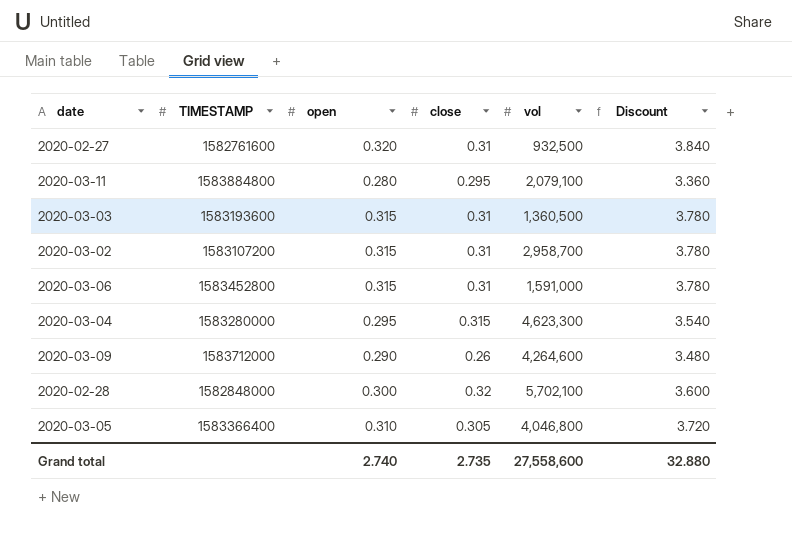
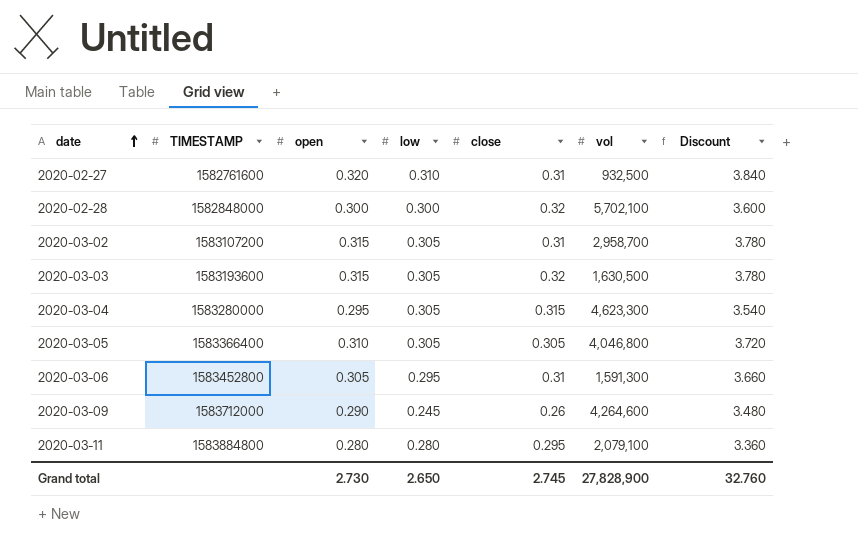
row order: none -> date ascending
column low | position: none -> 4
2020-03-03 | close: 0.31 -> 0.32
2020-03-03 | vol: 1,360,500 -> 1,630,500
2020-03-06 | open: 0.315 -> 0.305
2020-03-06 | vol: 1,591,000 -> 1,591,300
2020-03-06 | Discount: 3.780 -> 3.660
Grand total | open: 2.740 -> 2.730
Grand total | close: 2.735 -> 2.745
Grand total | vol: 27,558,600 -> 27,828,900
Grand total | Discount: 32.880 -> 32.760

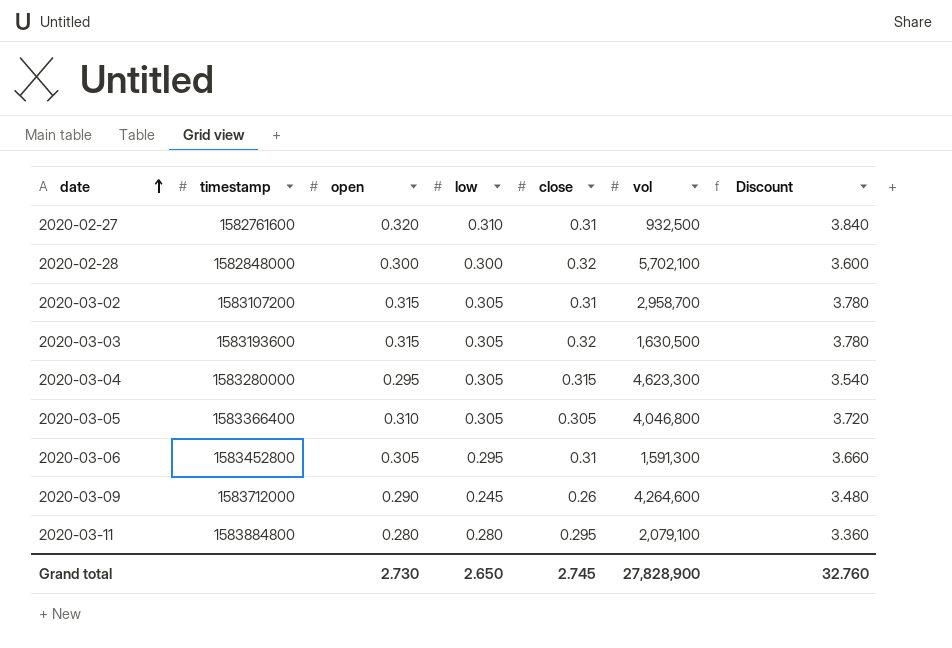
column name: TIMESTAMP -> timestamp

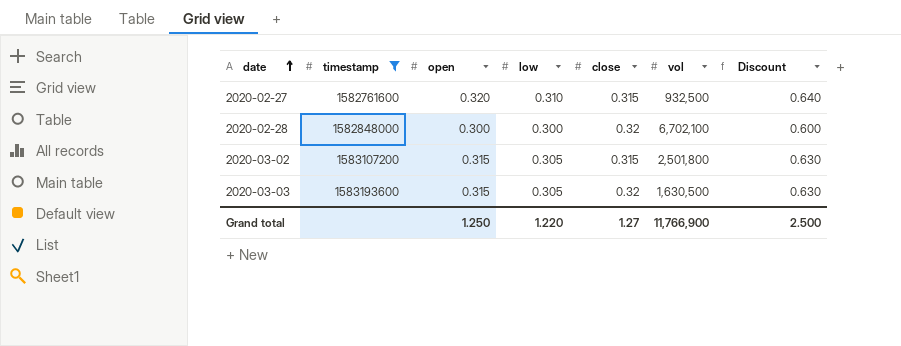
filter: none -> timestamp <= 1583193600
column Discount | formula: [open] * 12 -> [open] * 2
2020-02-27 | close: 0.31 -> 0.315
2020-02-28 | vol: 5,702,100 -> 6,702,100
2020-03-02 | close: 0.31 -> 0.315
2020-03-02 | vol: 2,958,700 -> 2,501,800
Grand total | open: 2.730 -> 1.250
Grand total | low: 2.650 -> 1.220
Grand total | close: 2.745 -> 1.27
Grand total | vol: 27,828,900 -> 11,766,900
Grand total | Discount: 32.760 -> 2.500

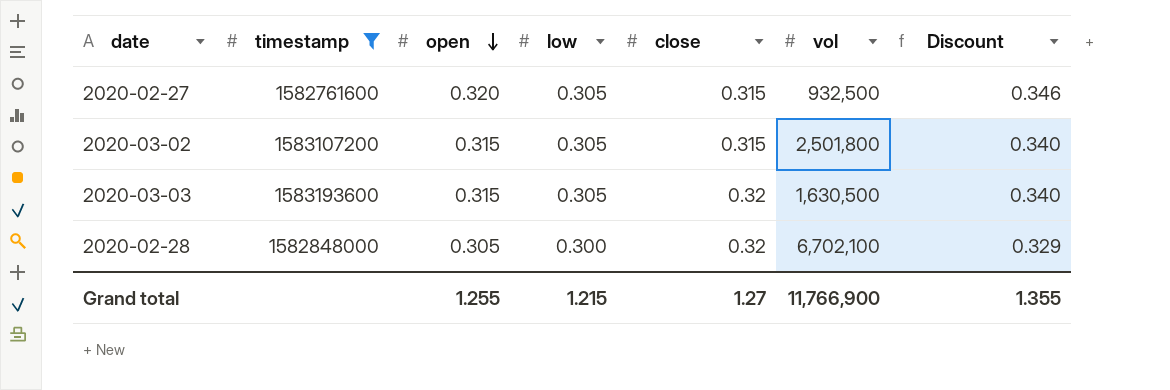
row order: date ascending -> open descending
column Discount | formula: [open] * 2 -> [open] * 1.08
2020-02-27 | low: 0.310 -> 0.305
2020-02-28 | open: 0.300 -> 0.305
Grand total | open: 1.250 -> 1.255
Grand total | low: 1.220 -> 1.215
Grand total | Discount: 2.500 -> 1.355

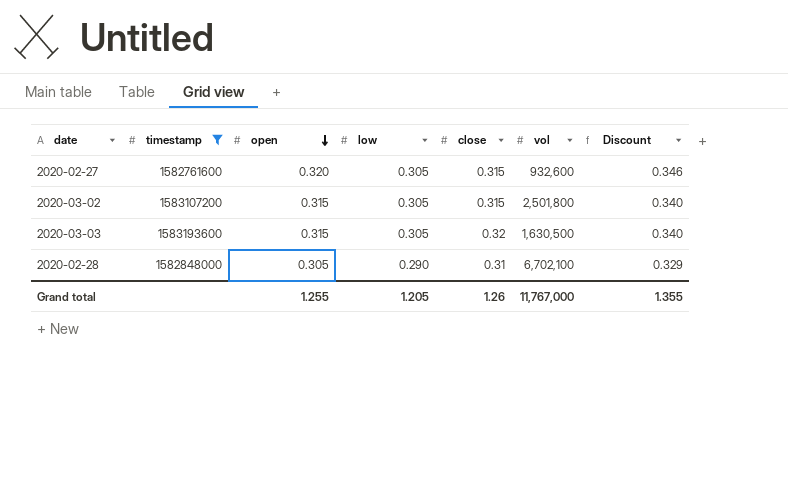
2020-02-27 | vol: 932,500 -> 932,600
2020-02-28 | low: 0.300 -> 0.290
2020-02-28 | close: 0.32 -> 0.31
Grand total | low: 1.215 -> 1.205
Grand total | close: 1.27 -> 1.26
Grand total | vol: 11,766,900 -> 11,767,000

